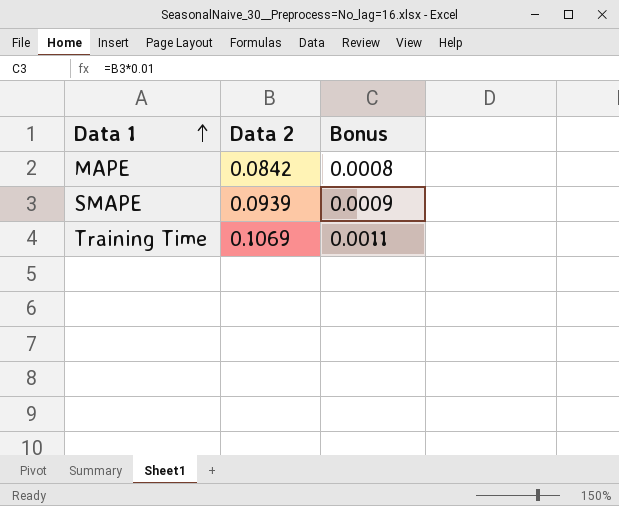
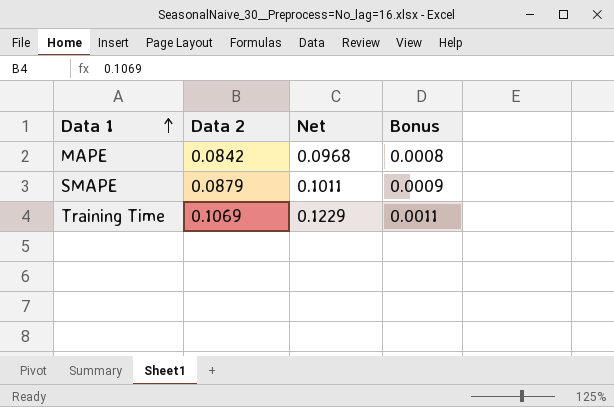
column Net | formula: none -> [Data 2] * 1.15
SMAPE | Data 2: 0.0939 -> 0.0879

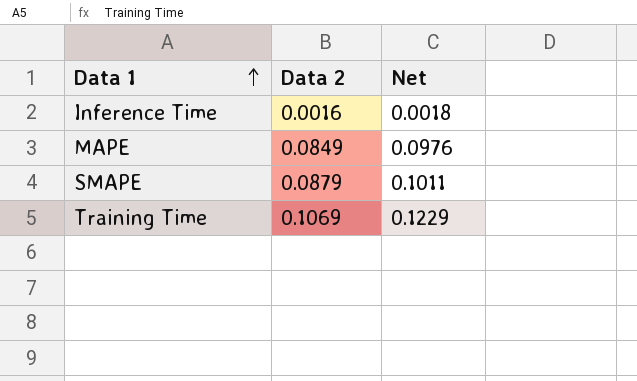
column Bonus | formula: [Data 2] * 0.01 -> none
row Inference Time: none -> 0.0016 | 0.0018
MAPE | Data 2: 0.0842 -> 0.0849
MAPE | Net: 0.0968 -> 0.0976

